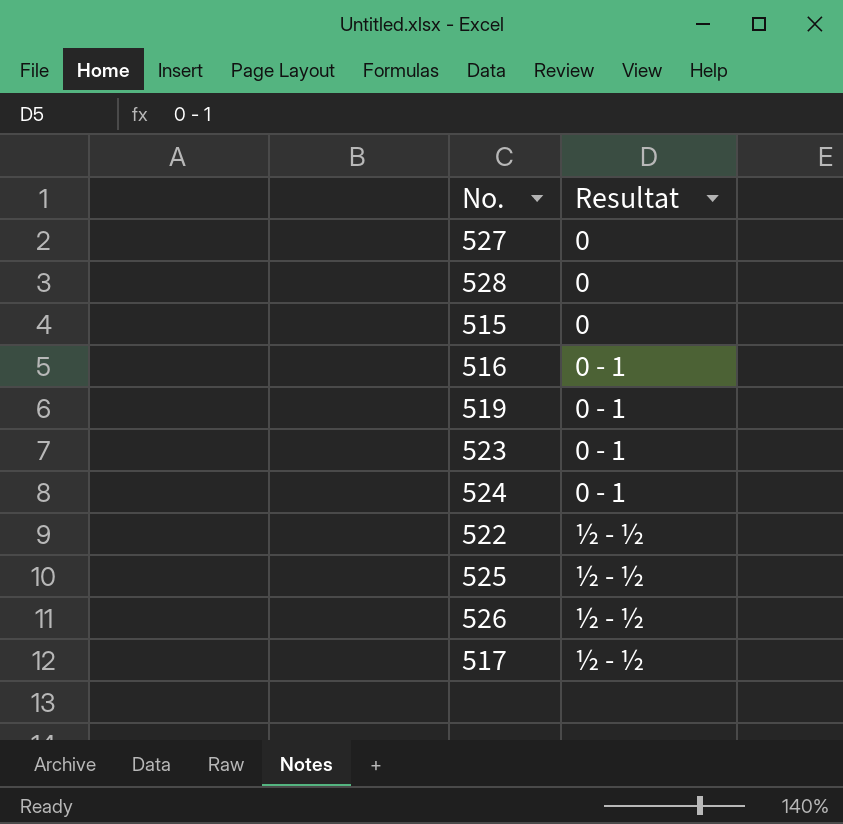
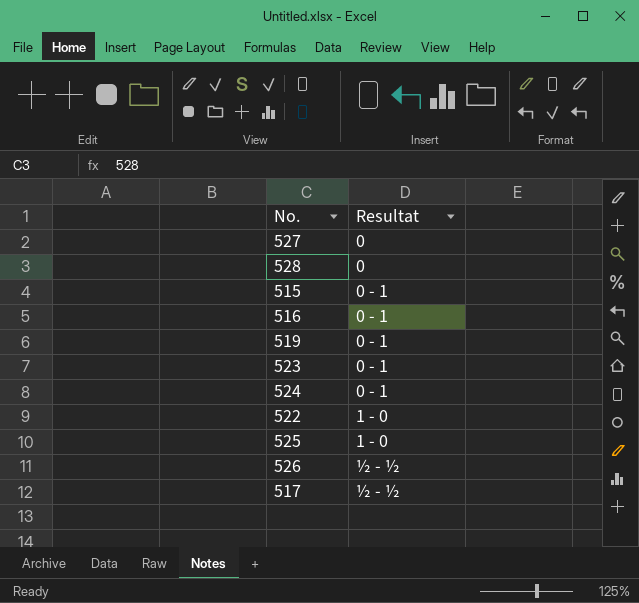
515 | Resultat: 0 -> 0 - 1
522 | Resultat: ½ - ½ -> 1 - 0
525 | Resultat: ½ - ½ -> 1 - 0

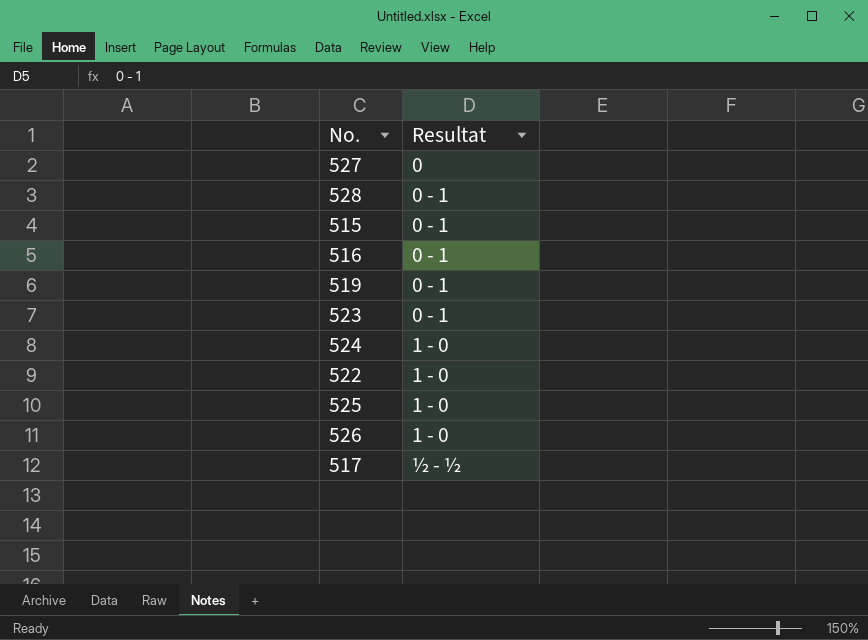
528 | Resultat: 0 -> 0 - 1
524 | Resultat: 0 - 1 -> 1 - 0
526 | Resultat: ½ - ½ -> 1 - 0

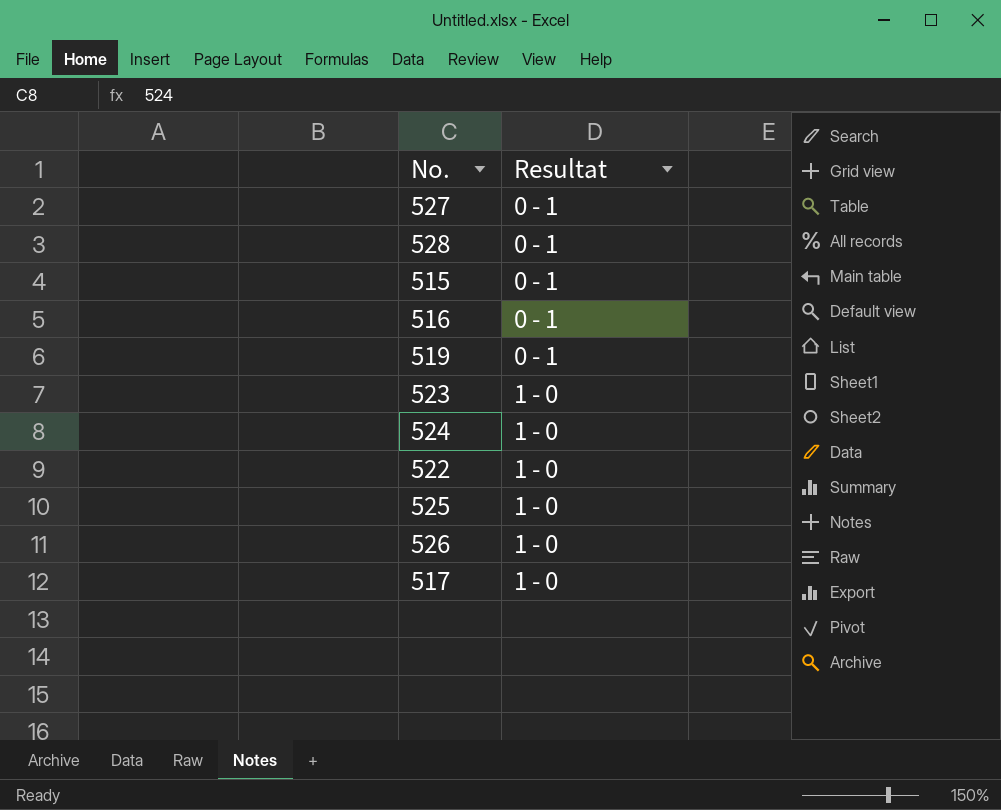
527 | Resultat: 0 -> 0 - 1
523 | Resultat: 0 - 1 -> 1 - 0
517 | Resultat: ½ - ½ -> 1 - 0

